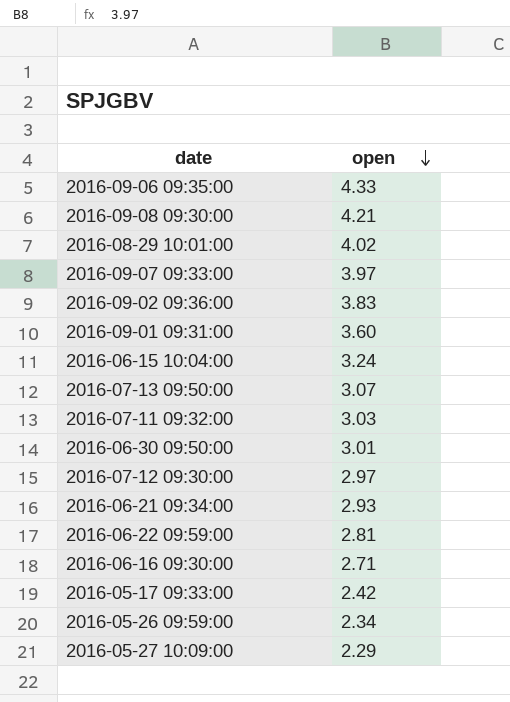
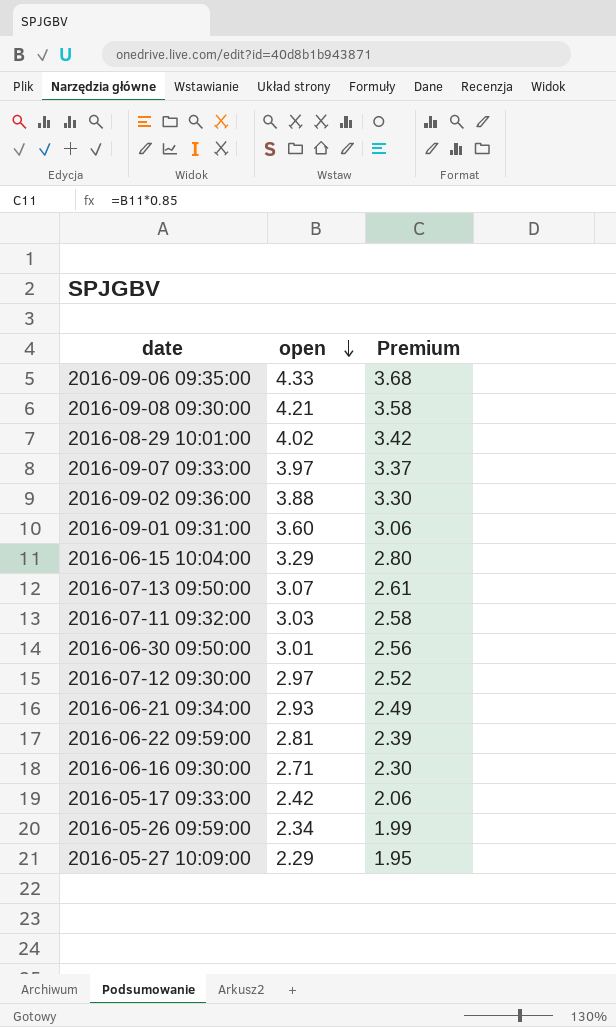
column Premium | formula: none -> [open] * 0.85
2016-09-02 09:36:00 | open: 3.83 -> 3.88
2016-06-15 10:04:00 | open: 3.24 -> 3.29

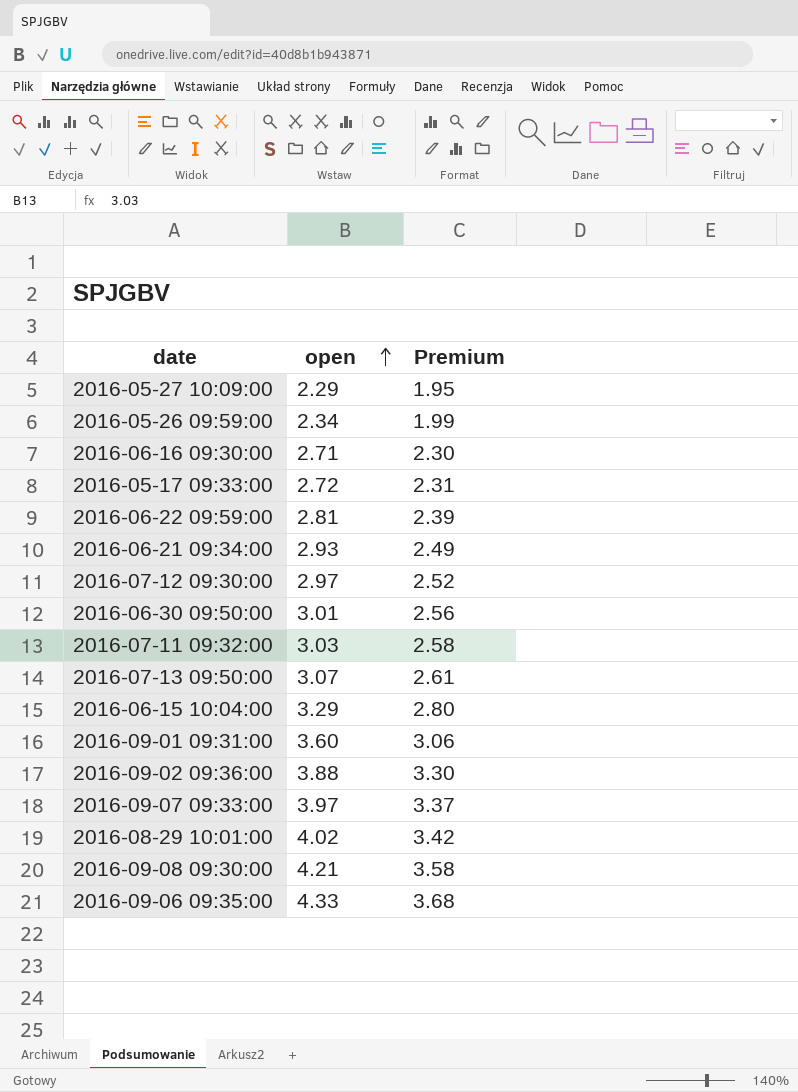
row order: open descending -> open ascending
2016-05-17 09:33:00 | open: 2.42 -> 2.72
2016-05-17 09:33:00 | Premium: 2.06 -> 2.31

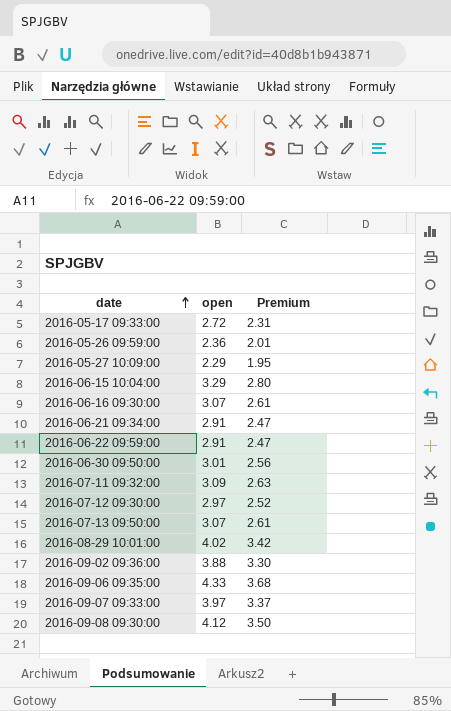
row order: open ascending -> date ascending
row 2016-09-01 09:31:00: 3.60 | 3.06 -> none
2016-05-26 09:59:00 | open: 2.34 -> 2.36
2016-05-26 09:59:00 | Premium: 1.99 -> 2.01
2016-06-16 09:30:00 | open: 2.71 -> 3.07
2016-06-16 09:30:00 | Premium: 2.30 -> 2.61
2016-06-21 09:34:00 | open: 2.93 -> 2.91
2016-06-21 09:34:00 | Premium: 2.49 -> 2.47
2016-06-22 09:59:00 | open: 2.81 -> 2.91
2016-06-22 09:59:00 | Premium: 2.39 -> 2.47
2016-07-11 09:32:00 | open: 3.03 -> 3.09
2016-07-11 09:32:00 | Premium: 2.58 -> 2.63
2016-09-08 09:30:00 | open: 4.21 -> 4.12
2016-09-08 09:30:00 | Premium: 3.58 -> 3.50

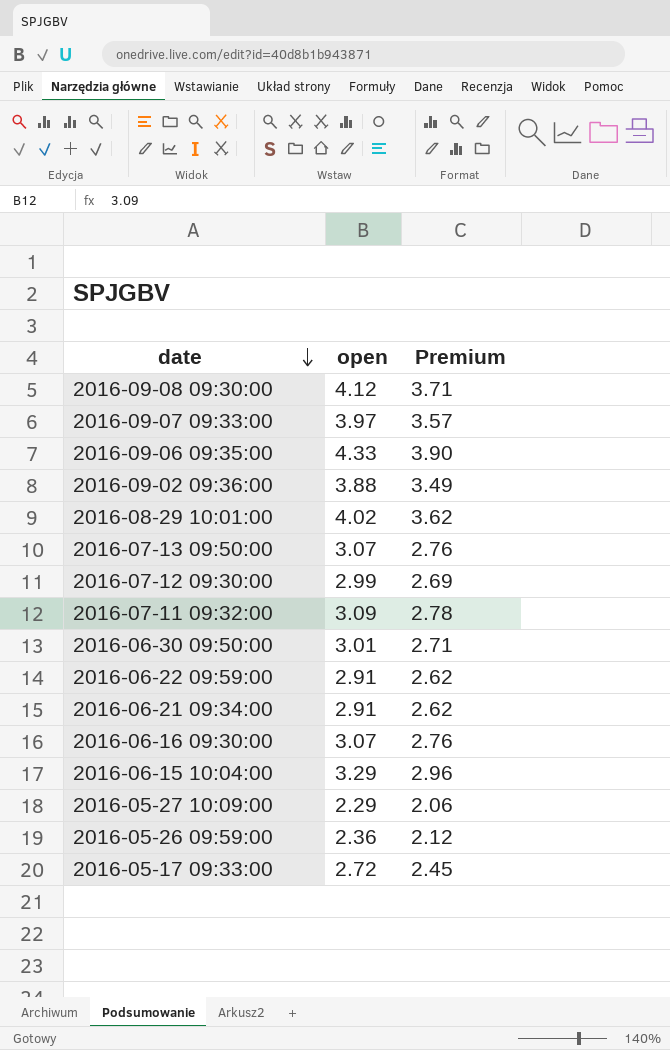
row order: date ascending -> date descending
column Premium | formula: [open] * 0.85 -> [open] * 0.9
2016-07-12 09:30:00 | open: 2.97 -> 2.99

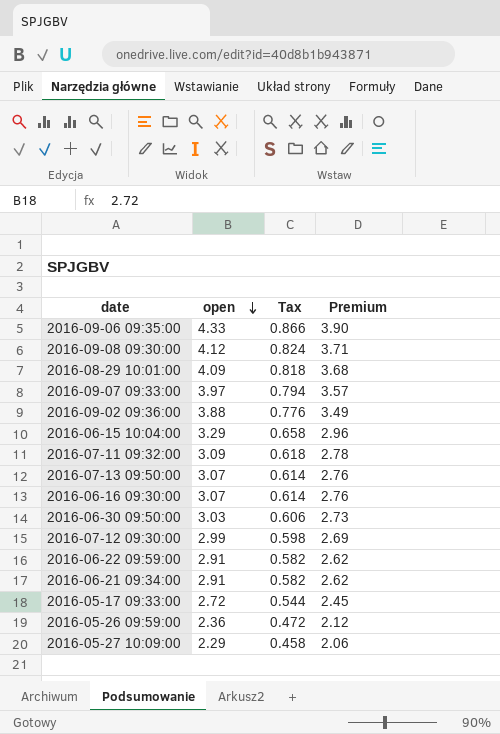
row order: date descending -> open descending
column Tax | formula: none -> [open] * 0.2
2016-08-29 10:01:00 | open: 4.02 -> 4.09
2016-08-29 10:01:00 | Premium: 3.62 -> 3.68
2016-06-30 09:50:00 | open: 3.01 -> 3.03
2016-06-30 09:50:00 | Premium: 2.71 -> 2.73

